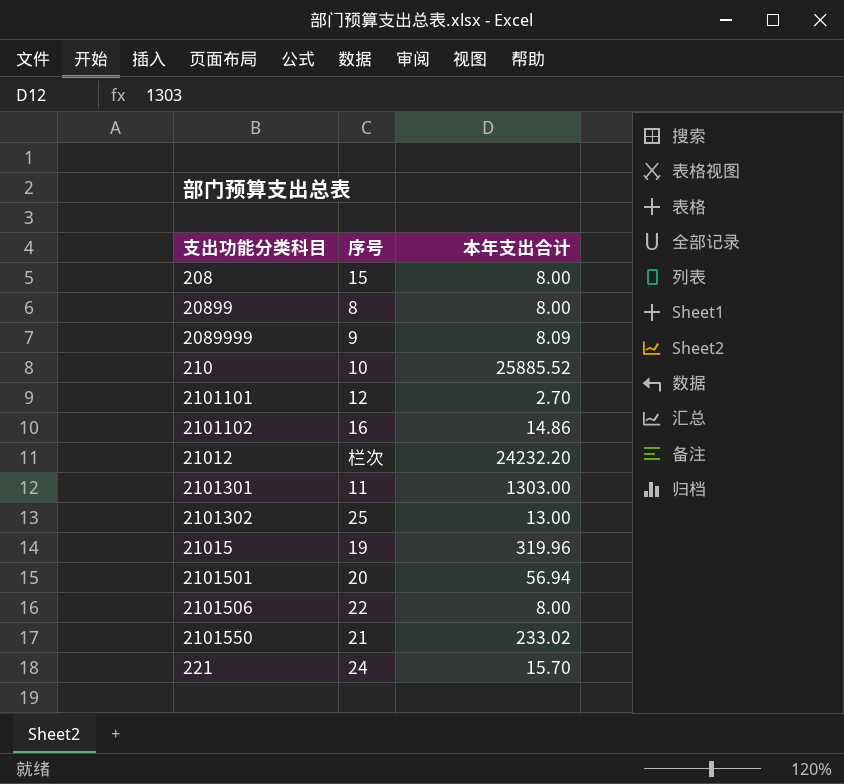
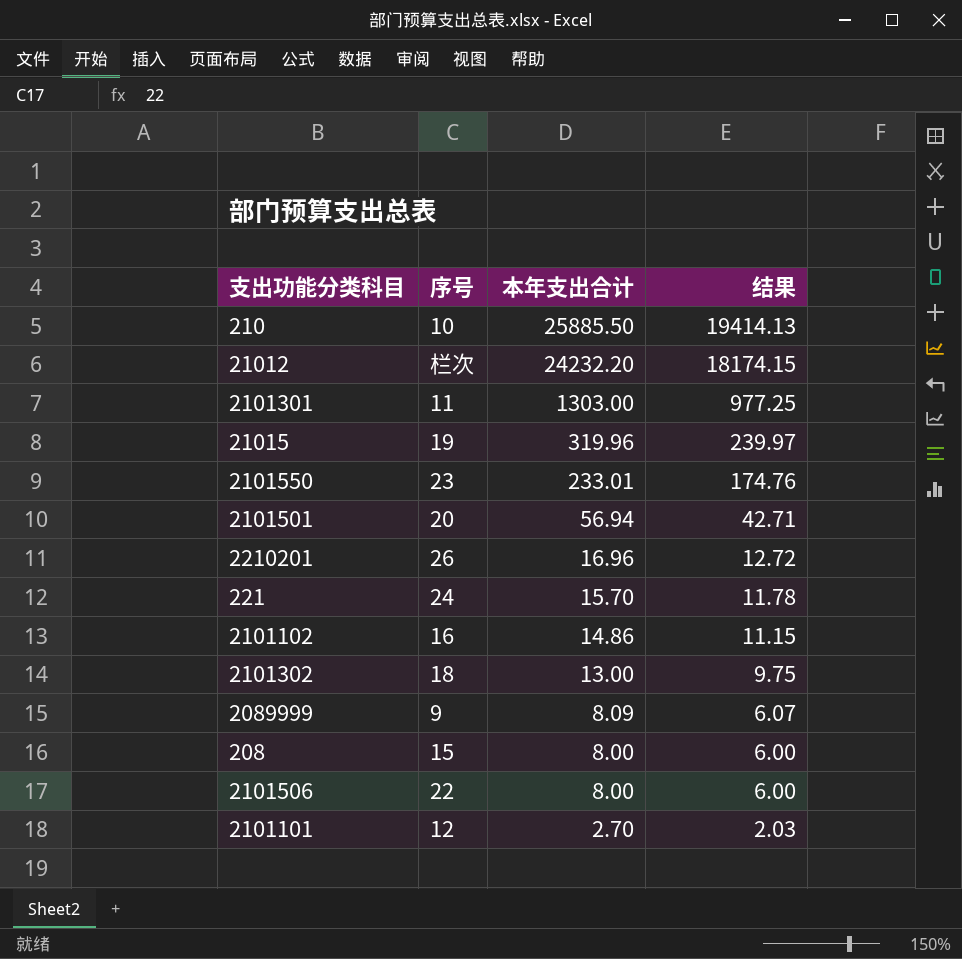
row order: none -> 本年支出合计 descending
column 结果 | formula: none -> [本年支出合计] * 0.75
row 20899: 8 | 8.00 -> none
210 | 本年支出合计: 25885.52 -> 25885.50
2101550 | 序号: 21 -> 23
2101550 | 本年支出合计: 233.02 -> 233.01
row 2210201: none -> 26 | 16.96 | 12.72
2101302 | 序号: 25 -> 18

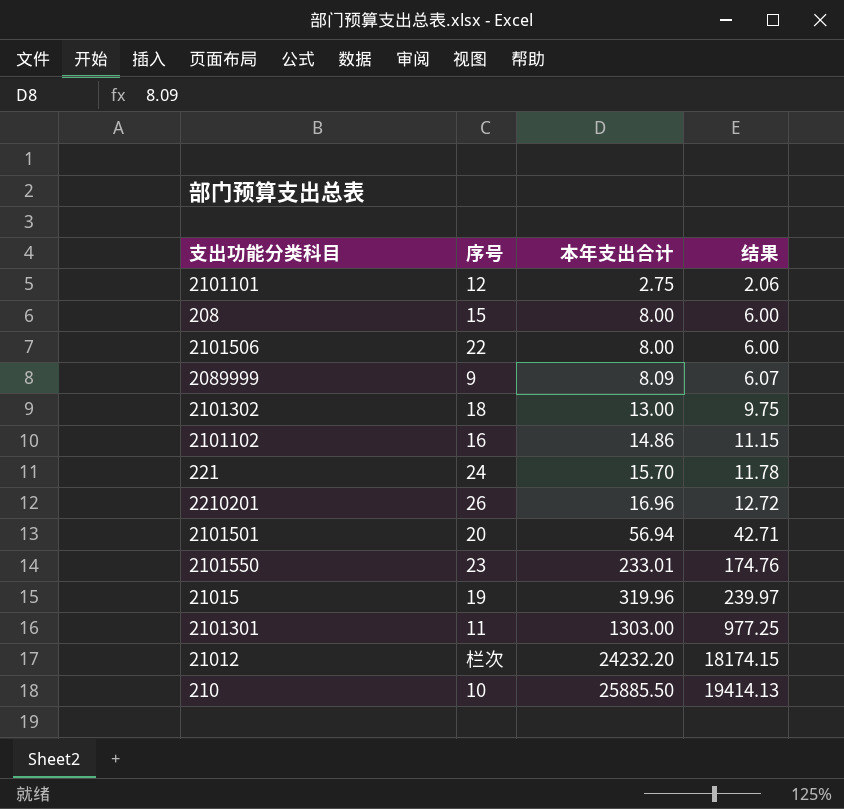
row order: 本年支出合计 descending -> 本年支出合计 ascending
2101101 | 本年支出合计: 2.70 -> 2.75
2101101 | 结果: 2.03 -> 2.06

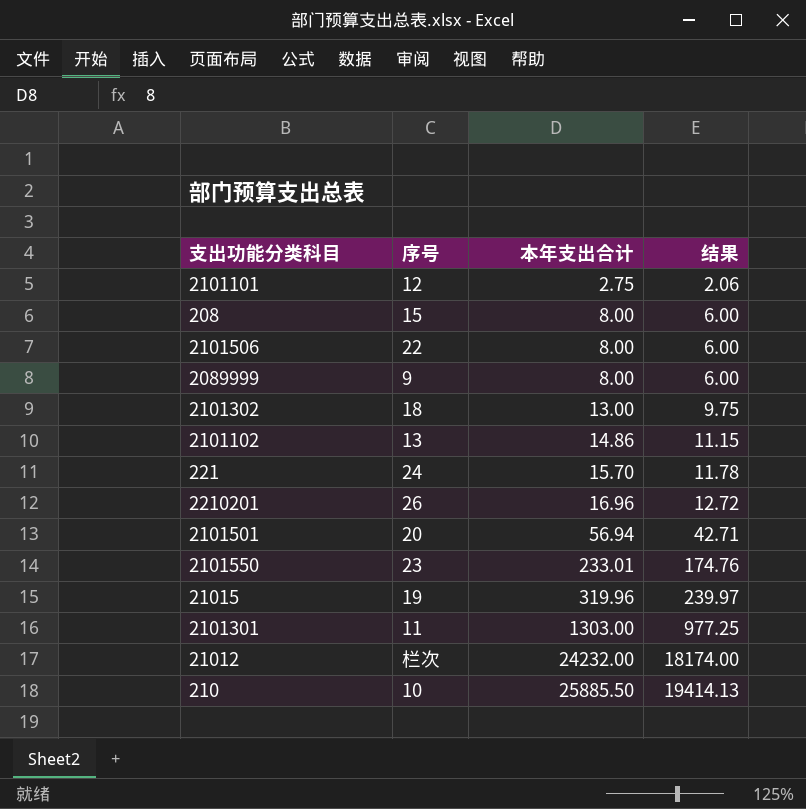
2089999 | 本年支出合计: 8.09 -> 8.00
2089999 | 结果: 6.07 -> 6.00
2101102 | 序号: 16 -> 13
21012 | 本年支出合计: 24232.20 -> 24232.00
21012 | 结果: 18174.15 -> 18174.00

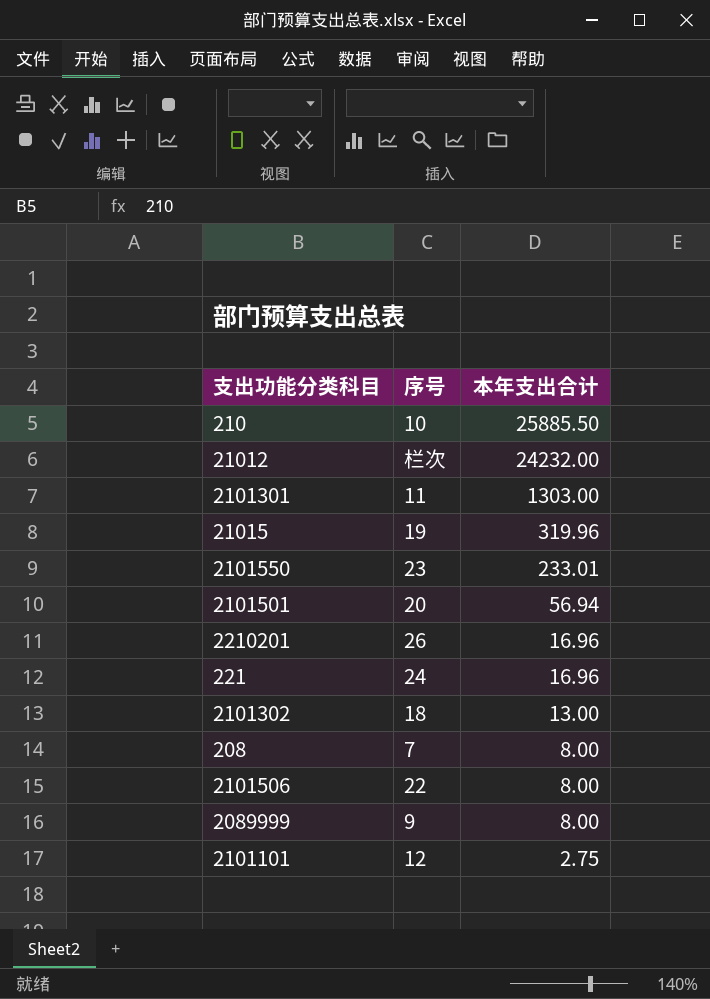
row order: 本年支出合计 ascending -> 本年支出合计 descending
column 结果 | formula: [本年支出合计] * 0.75 -> none
row 2101102: 13 | 14.86 | 11.15 -> none
221 | 本年支出合计: 15.70 -> 16.96
208 | 序号: 15 -> 7

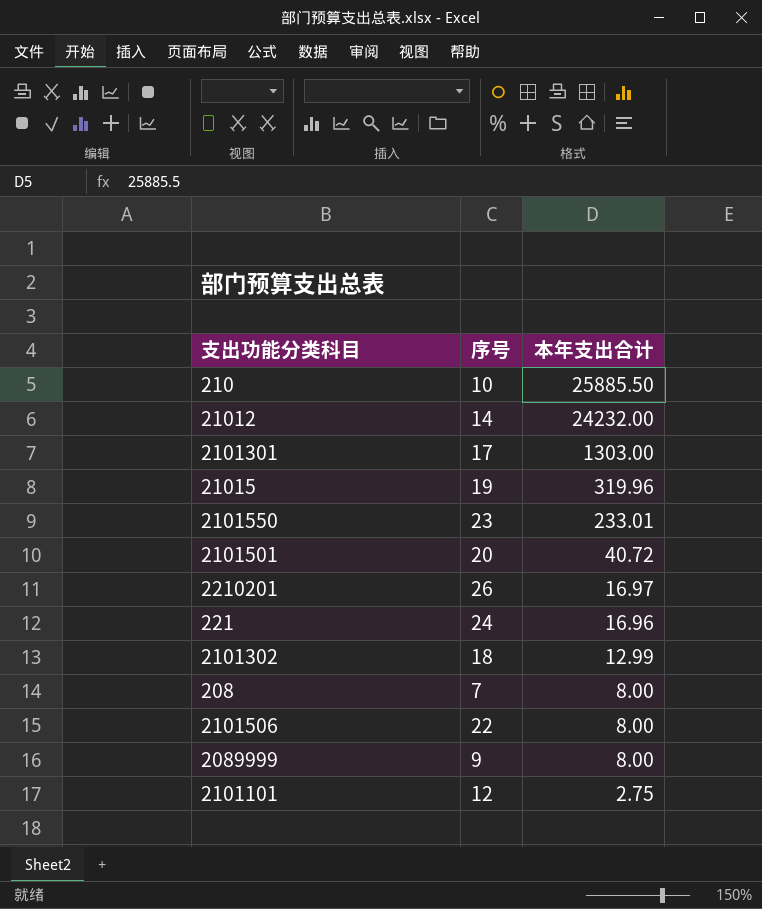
21012 | 序号: 栏次 -> 14
2101301 | 序号: 11 -> 17
2101501 | 本年支出合计: 56.94 -> 40.72
2210201 | 本年支出合计: 16.96 -> 16.97
2101302 | 本年支出合计: 13.00 -> 12.99

